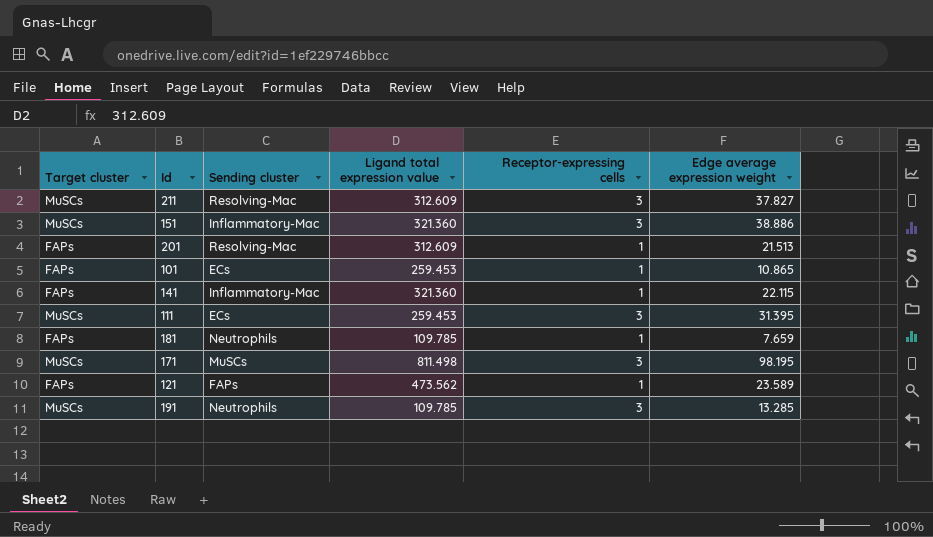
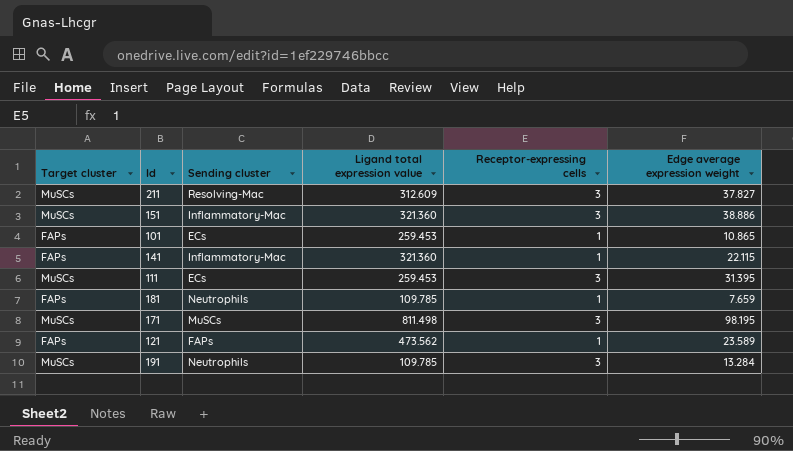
row 201: FAPs | Resolving-Mac | 312.609 | 1 | 21.513 -> none
191 | Edge average expression weight: 13.285 -> 13.284

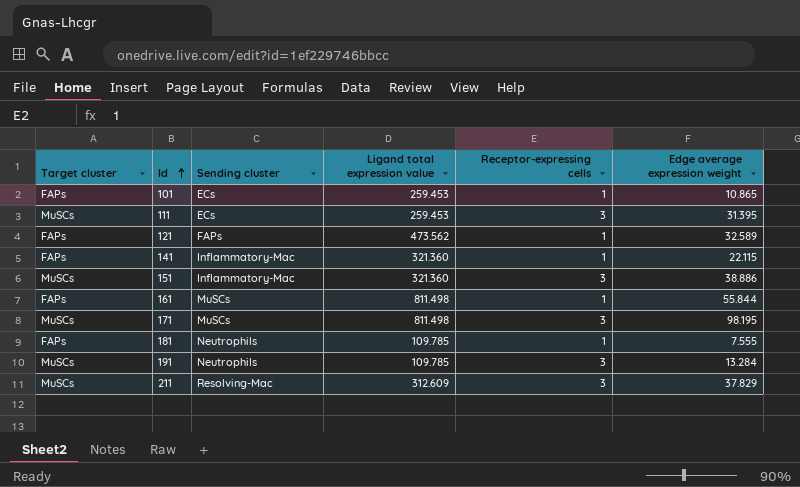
row order: none -> Id ascending
121 | Edge average expression weight: 23.589 -> 32.589
row 161: none -> FAPs | MuSCs | 811.498 | 1 | 55.844
181 | Edge average expression weight: 7.659 -> 7.555
211 | Edge average expression weight: 37.827 -> 37.829

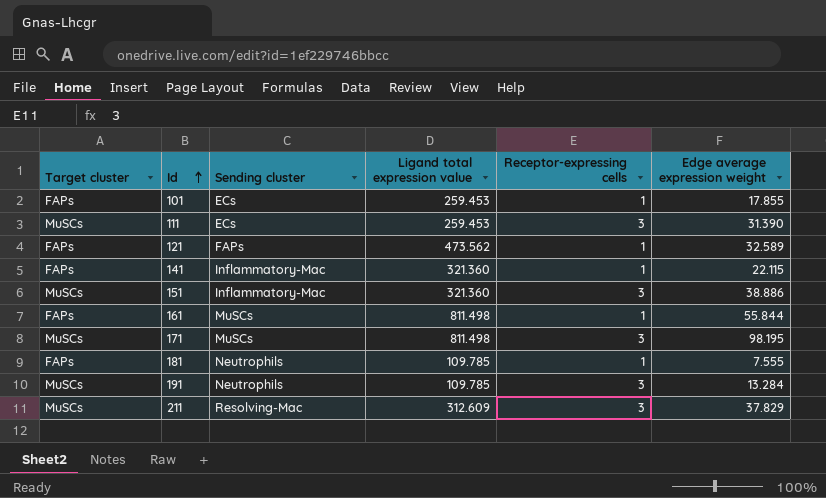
101 | Edge average expression weight: 10.865 -> 17.855
111 | Edge average expression weight: 31.395 -> 31.390

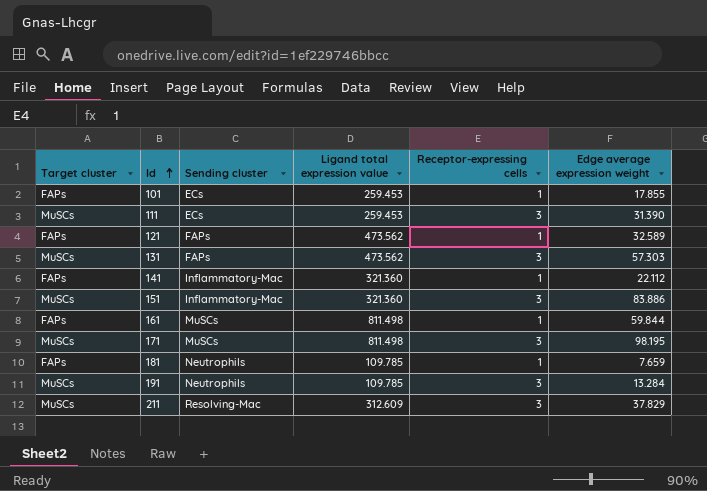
row 131: none -> MuSCs | FAPs | 473.562 | 3 | 57.303
141 | Edge average expression weight: 22.115 -> 22.112
151 | Edge average expression weight: 38.886 -> 83.886
161 | Edge average expression weight: 55.844 -> 59.844
181 | Edge average expression weight: 7.555 -> 7.659

